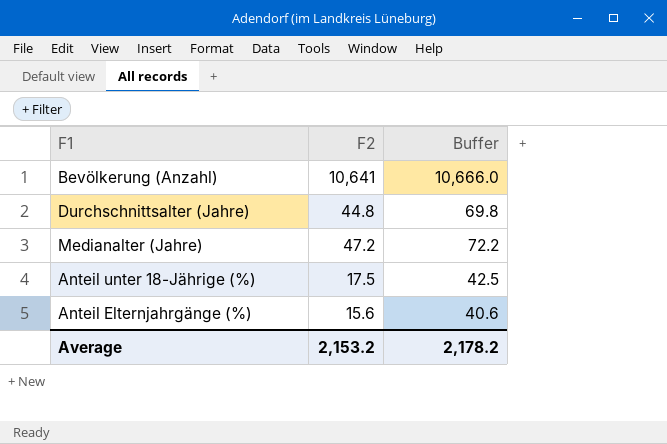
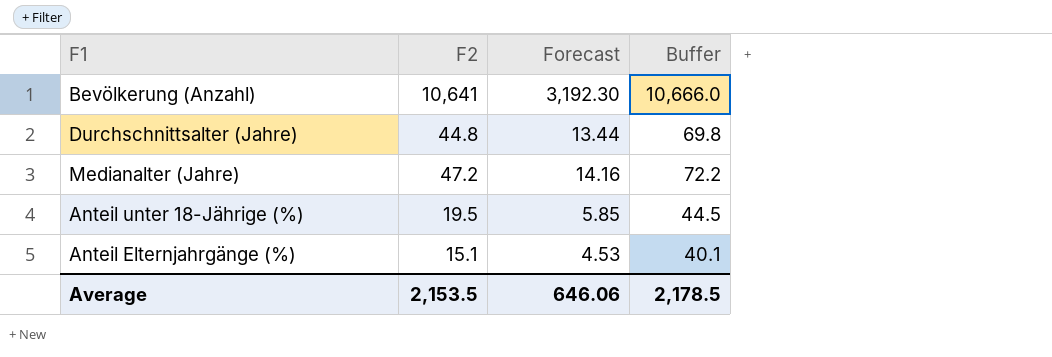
column Forecast | formula: none -> [F2] * 0.3
Anteil unter 18-Jährige (%) | F2: 17.5 -> 19.5
Anteil unter 18-Jährige (%) | Buffer: 42.5 -> 44.5
Anteil Elternjahrgänge (%) | F2: 15.6 -> 15.1
Anteil Elternjahrgänge (%) | Buffer: 40.6 -> 40.1
Average | F2: 2,153.2 -> 2,153.5
Average | Buffer: 2,178.2 -> 2,178.5

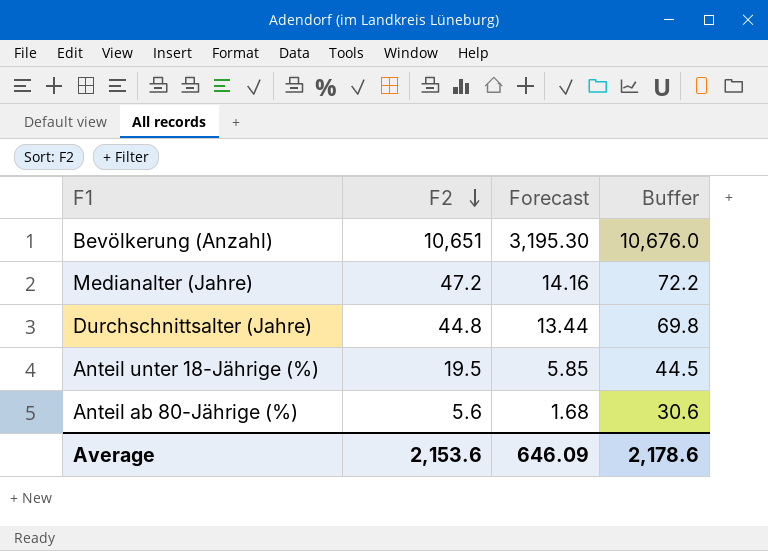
row order: none -> F2 descending
row Anteil Elternjahrgänge (%): 15.1 | 4.53 | 40.1 -> none
Bevölkerung (Anzahl) | F2: 10,641 -> 10,651
Bevölkerung (Anzahl) | Forecast: 3,192.30 -> 3,195.30
Bevölkerung (Anzahl) | Buffer: 10,666.0 -> 10,676.0
row Anteil ab 80-Jährige (%): none -> 5.6 | 1.68 | 30.6
Average | F2: 2,153.5 -> 2,153.6
Average | Forecast: 646.06 -> 646.09
Average | Buffer: 2,178.5 -> 2,178.6

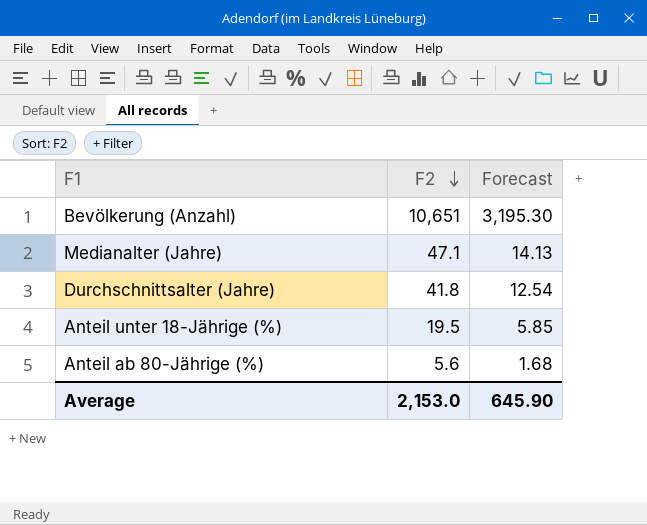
column Buffer | formula: [F2] + 25 -> none
Medianalter (Jahre) | F2: 47.2 -> 47.1
Medianalter (Jahre) | Forecast: 14.16 -> 14.13
Durchschnittsalter (Jahre) | F2: 44.8 -> 41.8
Durchschnittsalter (Jahre) | Forecast: 13.44 -> 12.54
Average | F2: 2,153.6 -> 2,153.0
Average | Forecast: 646.09 -> 645.90

